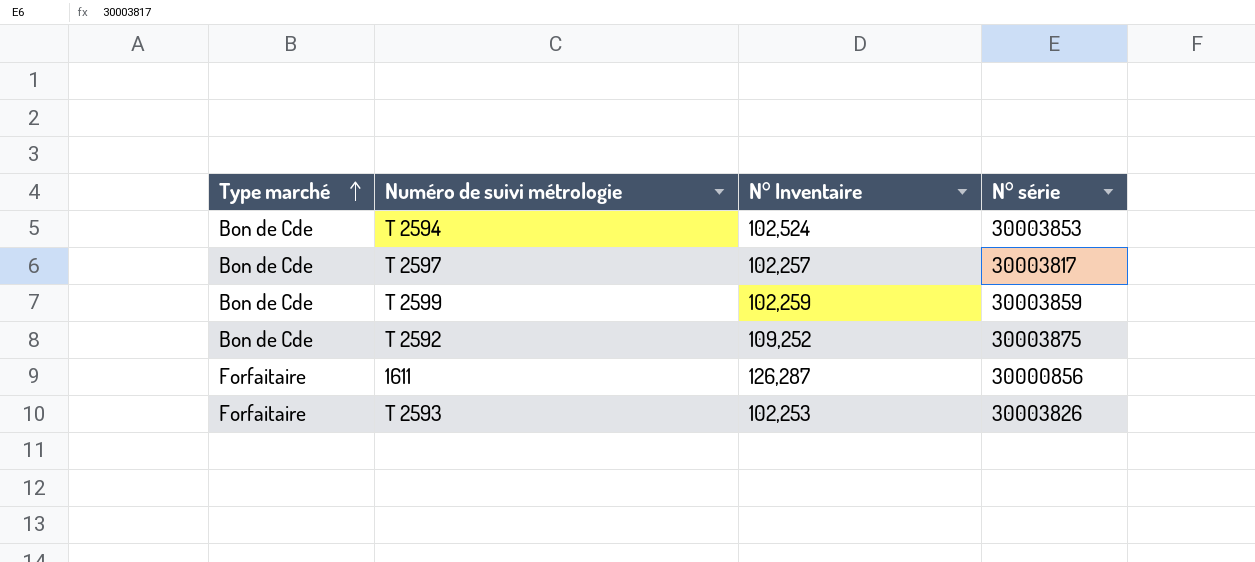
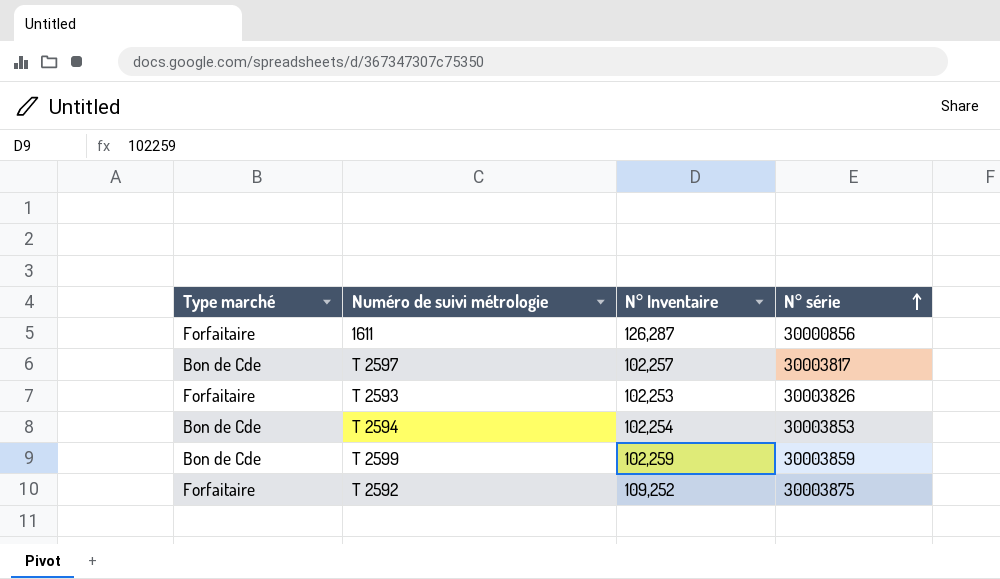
row order: Type marché ascending -> N° série ascending
T 2594 | N° Inventaire: 102,524 -> 102,254
T 2592 | Type marché: Bon de Cde -> Forfaitaire

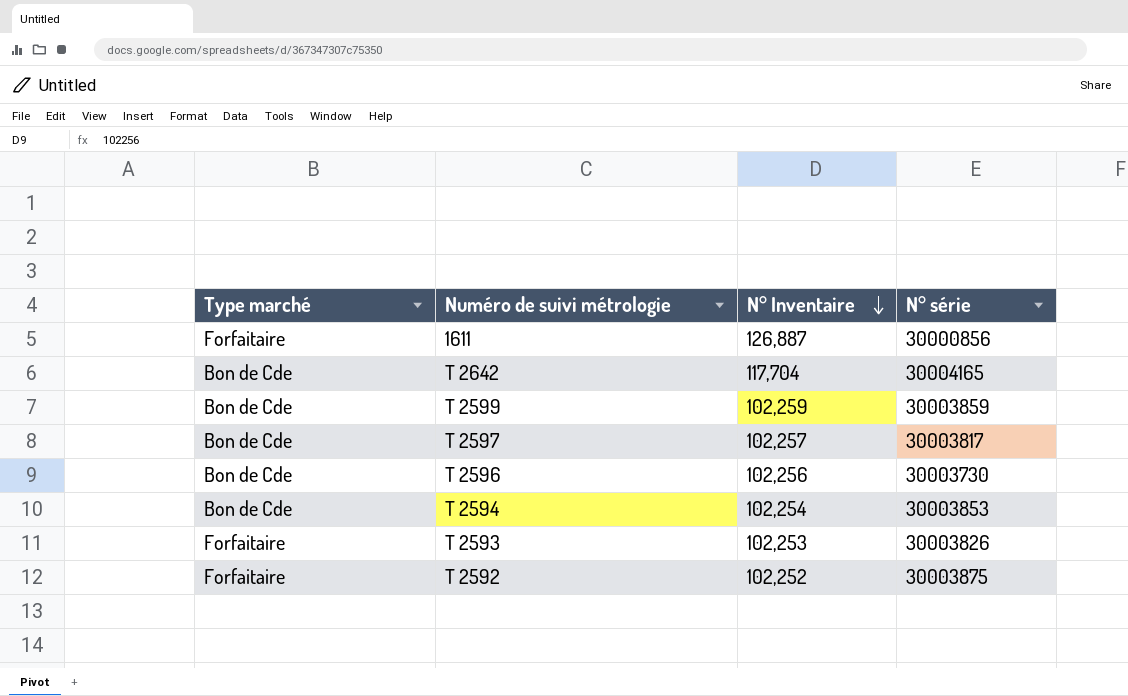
row order: N° série ascending -> N° Inventaire descending
1611 | N° Inventaire: 126,287 -> 126,887
row T 2642: none -> Bon de Cde | 117,704 | 30004165
row T 2596: none -> Bon de Cde | 102,256 | 30003730
T 2592 | N° Inventaire: 109,252 -> 102,252

